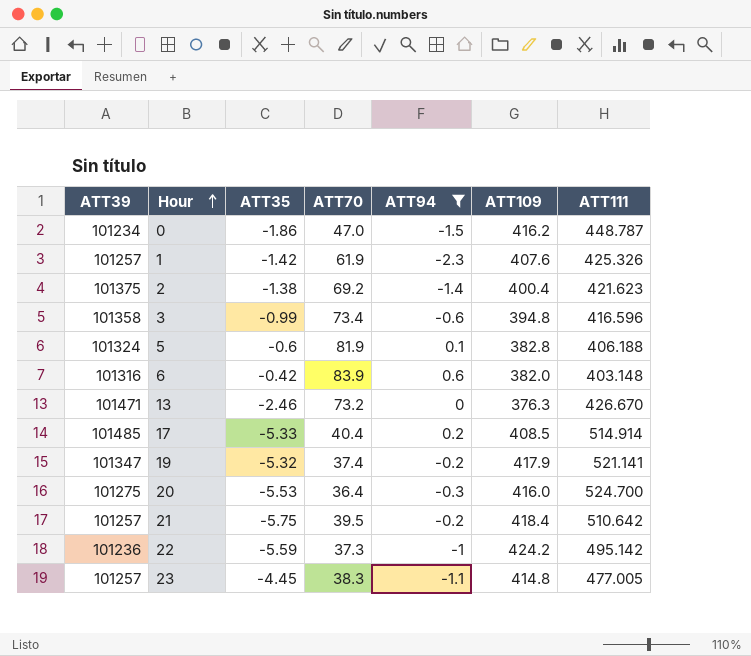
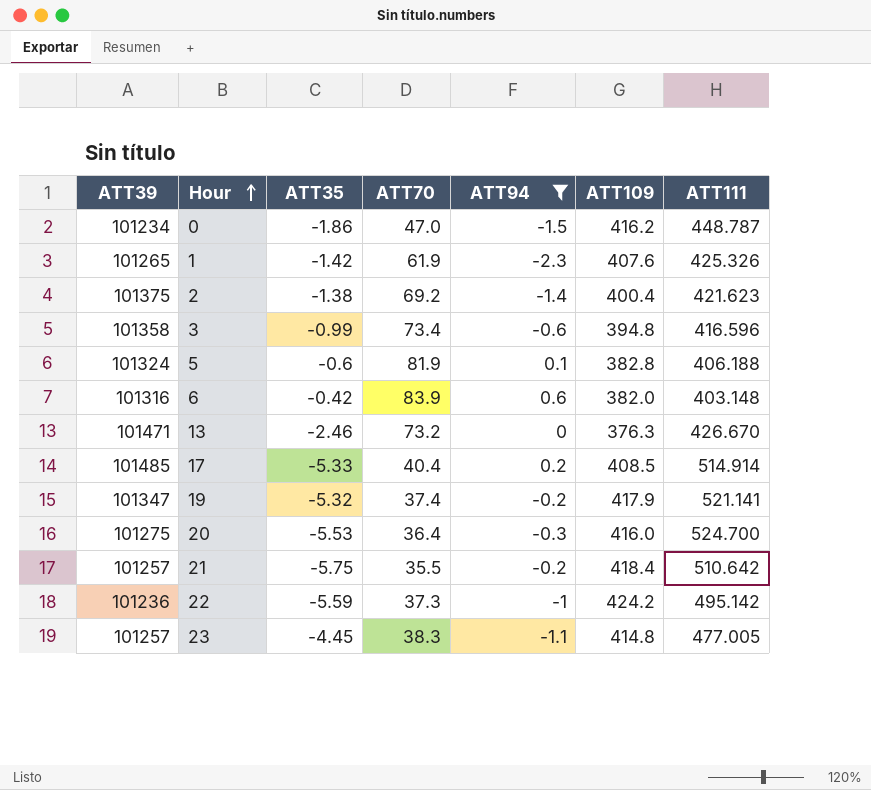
1 | ATT39: 101257 -> 101265
21 | ATT70: 39.5 -> 35.5

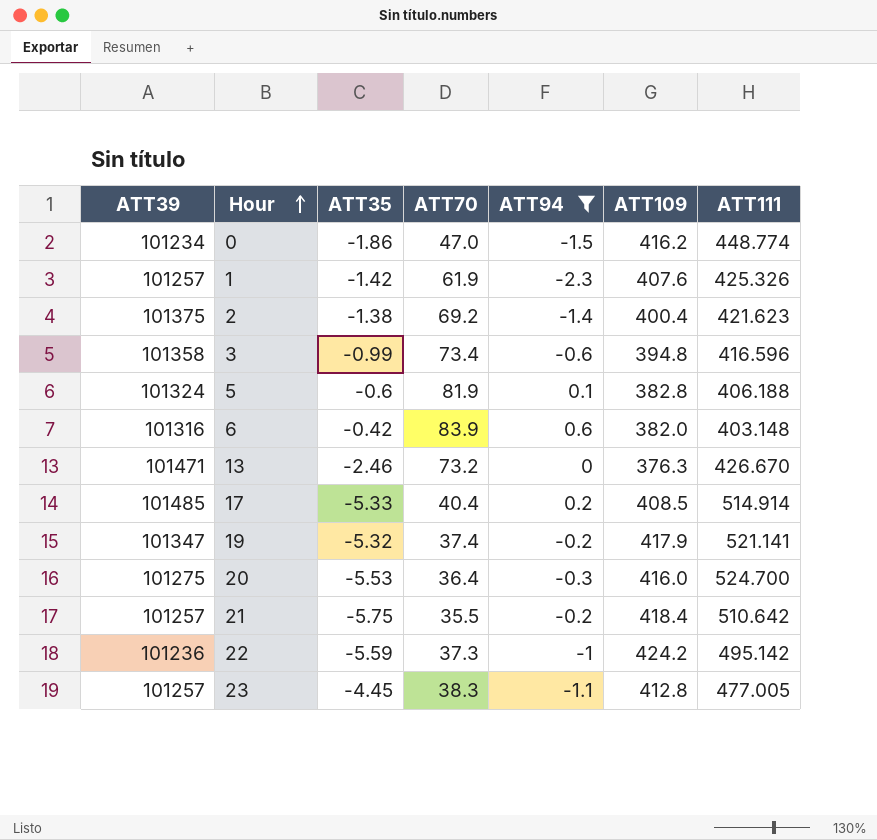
0 | ATT111: 448.787 -> 448.774
1 | ATT39: 101265 -> 101257
23 | ATT109: 414.8 -> 412.8

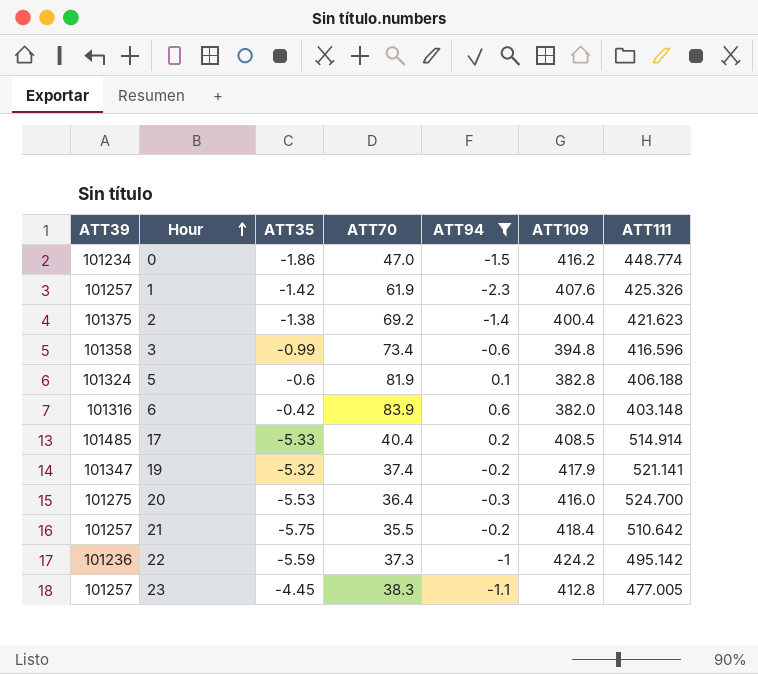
row 13: 101471 | -2.46 | 73.2 | 0 | 376.3 | 426.670 -> none

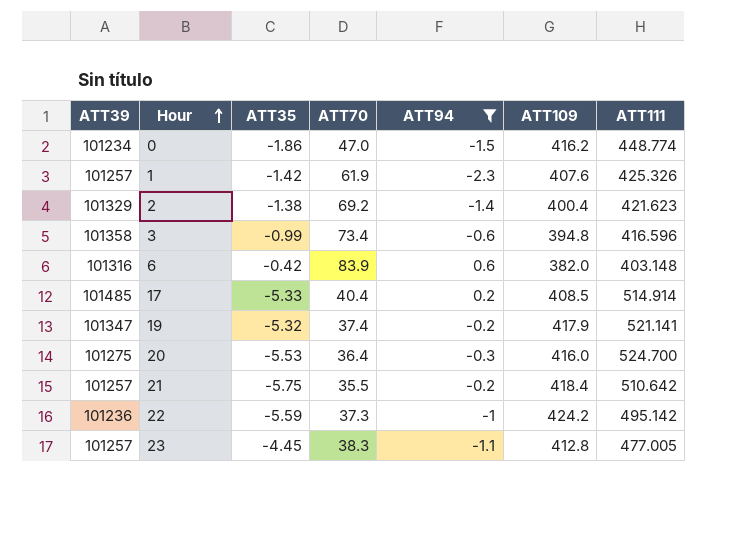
row 5: 101324 | -0.6 | 81.9 | 0.1 | 382.8 | 406.188 -> none
2 | ATT39: 101375 -> 101329

